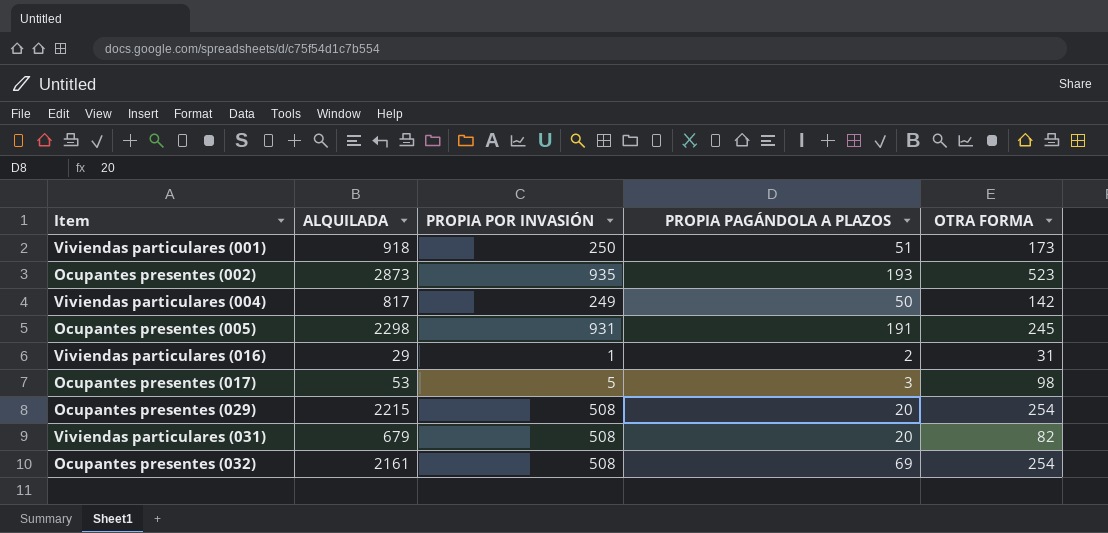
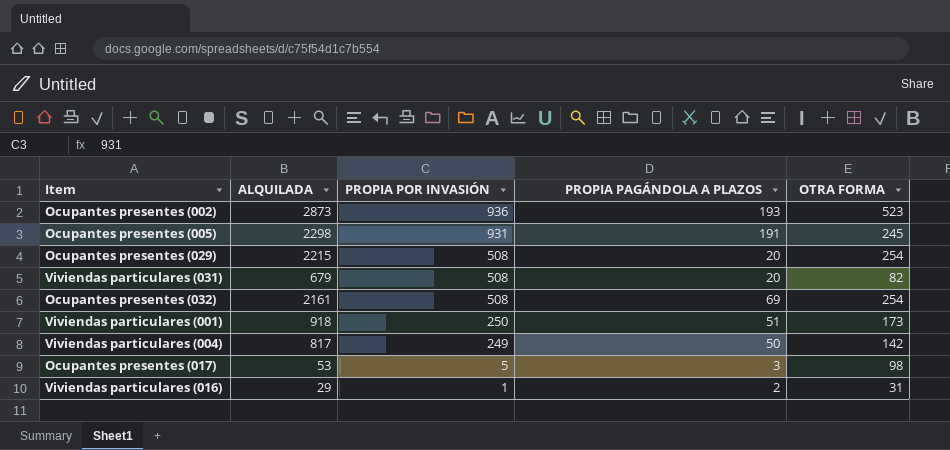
row order: none -> PROPIA POR INVASIÓN descending
Ocupantes presentes (002) | PROPIA POR INVASIÓN: 935 -> 936

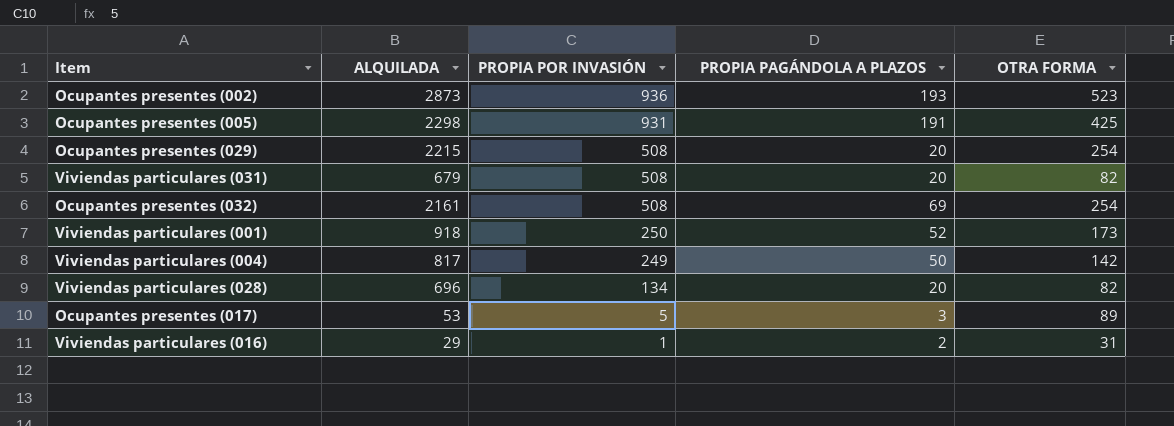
Ocupantes presentes (005) | OTRA FORMA: 245 -> 425
Viviendas particulares (001) | PROPIA PAGÁNDOLA A PLAZOS: 51 -> 52
row Viviendas particulares (028): none -> 696 | 134 | 20 | 82
Ocupantes presentes (017) | OTRA FORMA: 98 -> 89

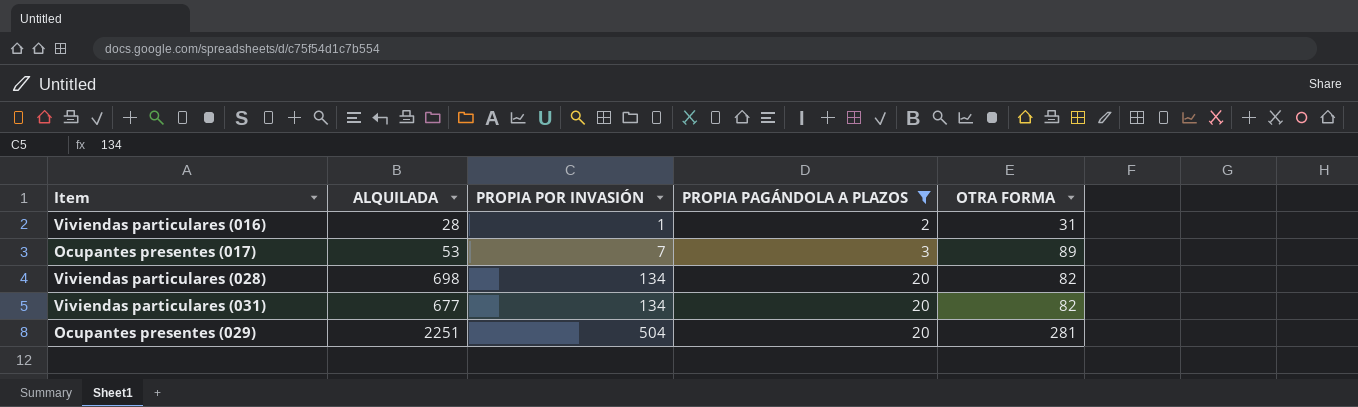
filter: none -> PROPIA PAGÁNDOLA A PLAZOS <= 20
row order: PROPIA POR INVASIÓN descending -> PROPIA POR INVASIÓN ascending
Viviendas particulares (016) | ALQUILADA: 29 -> 28
Ocupantes presentes (017) | PROPIA POR INVASIÓN: 5 -> 7
Viviendas particulares (028) | ALQUILADA: 696 -> 698
Viviendas particulares (031) | ALQUILADA: 679 -> 677
Viviendas particulares (031) | PROPIA POR INVASIÓN: 508 -> 134
Ocupantes presentes (029) | ALQUILADA: 2215 -> 2251
Ocupantes presentes (029) | PROPIA POR INVASIÓN: 508 -> 504
Ocupantes presentes (029) | OTRA FORMA: 254 -> 281

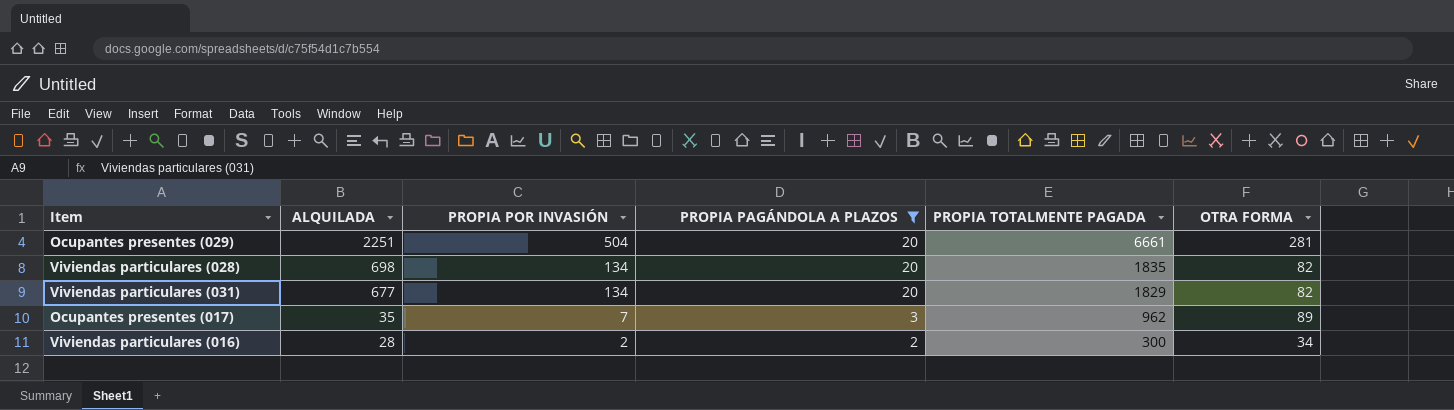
row order: PROPIA POR INVASIÓN ascending -> ALQUILADA descending
column PROPIA TOTALMENTE PAGADA | position: none -> 5
Ocupantes presentes (017) | ALQUILADA: 53 -> 35
Viviendas particulares (016) | PROPIA POR INVASIÓN: 1 -> 2
Viviendas particulares (016) | OTRA FORMA: 31 -> 34

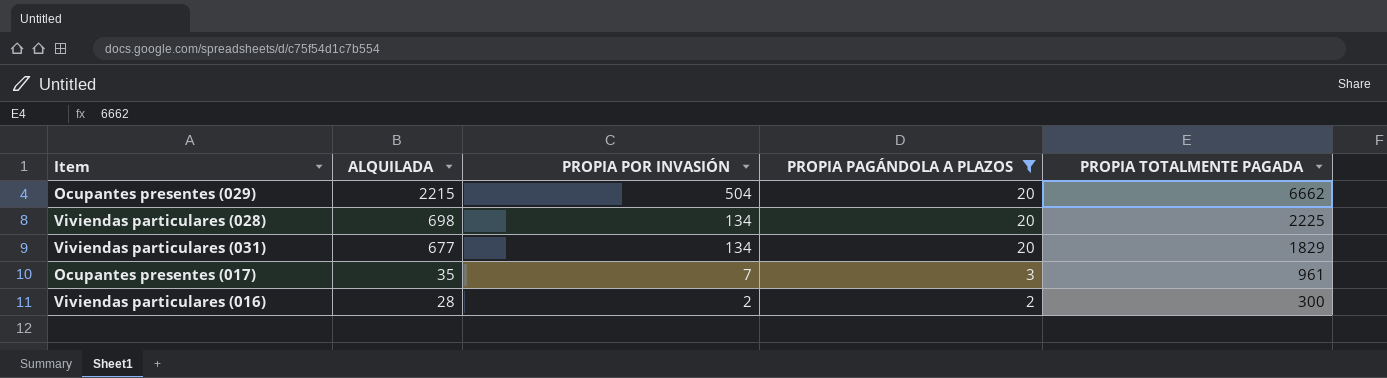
column OTRA FORMA | position: 6 -> none
Ocupantes presentes (029) | ALQUILADA: 2251 -> 2215
Ocupantes presentes (029) | PROPIA TOTALMENTE PAGADA: 6661 -> 6662
Viviendas particulares (028) | PROPIA TOTALMENTE PAGADA: 1835 -> 2225
Ocupantes presentes (017) | PROPIA TOTALMENTE PAGADA: 962 -> 961

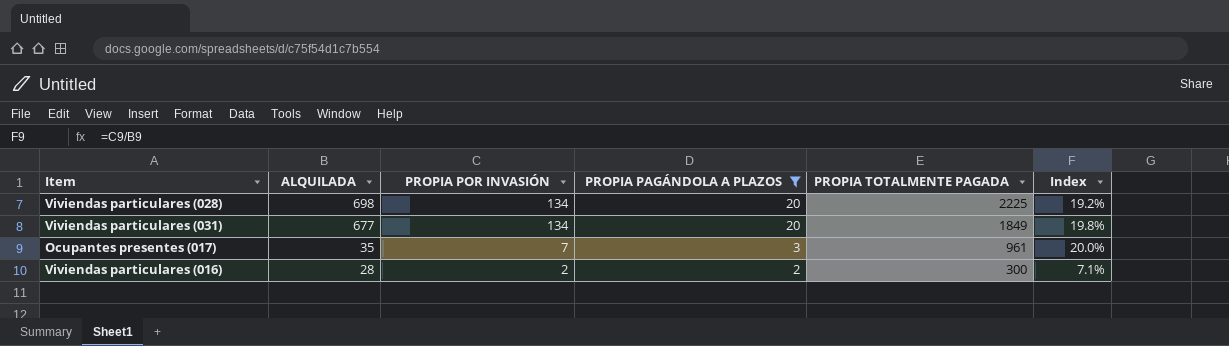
column Index | formula: none -> [PROPIA POR INVASIÓN] / [ALQUILADA]
row Ocupantes presentes (029): 2215 | 504 | 20 | 6662 -> none
Viviendas particulares (031) | PROPIA TOTALMENTE PAGADA: 1829 -> 1849

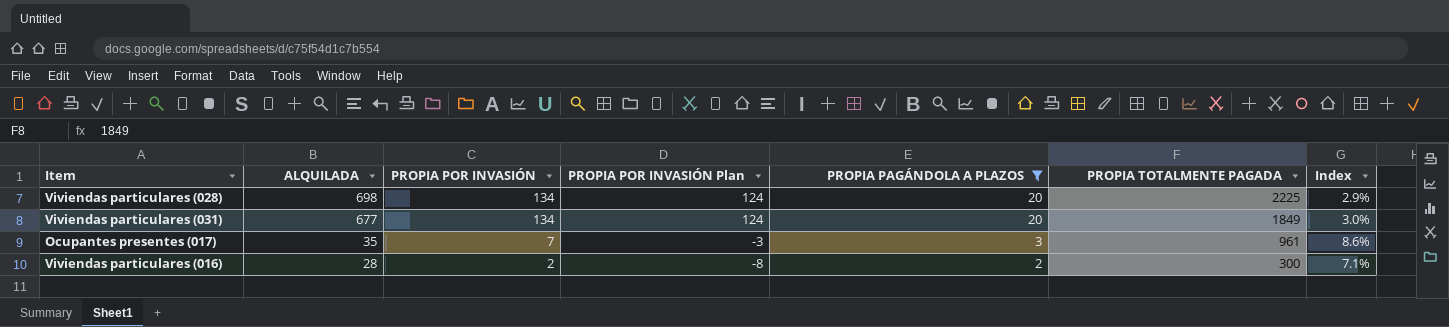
column PROPIA POR INVASIÓN Plan | formula: none -> [PROPIA POR INVASIÓN] - 10
column Index | formula: [PROPIA POR INVASIÓN] / [ALQUILADA] -> [PROPIA PAGÁNDOLA A PLAZOS] / [ALQUILADA]

